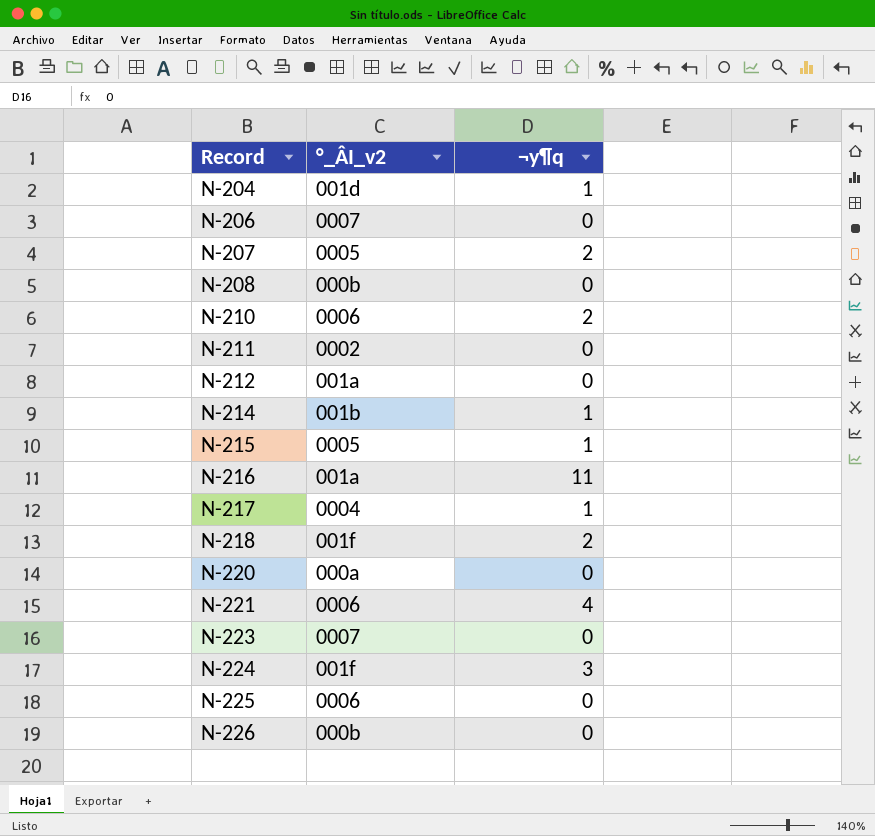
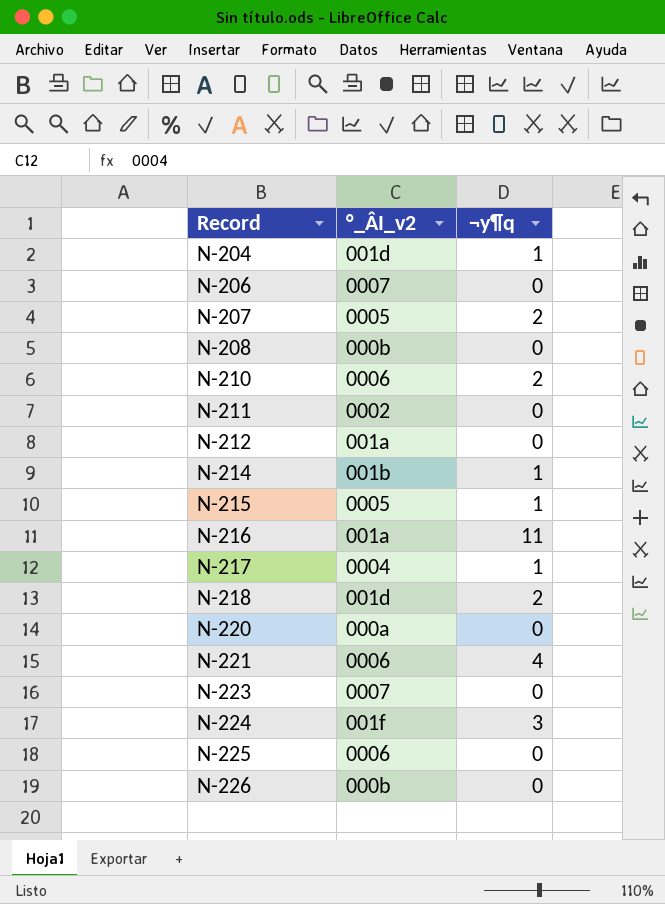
N-218 | °_ÂI_v2: 001f -> 001d

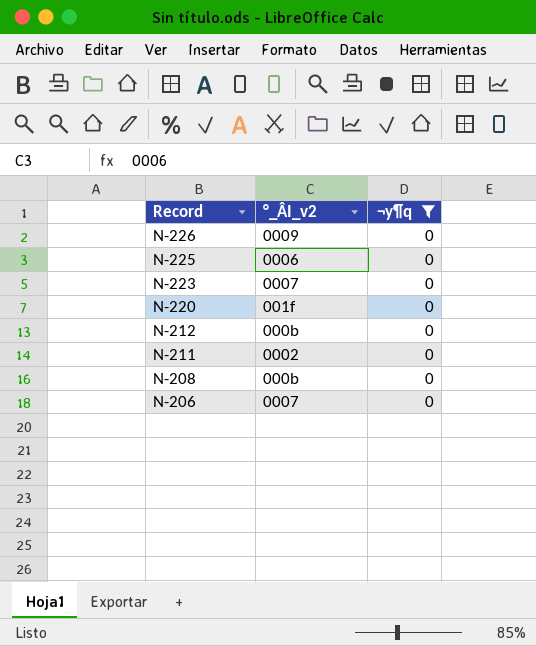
filter: none -> ¬y¶q = 0
row order: Record ascending -> Record descending
N-226 | °_ÂI_v2: 000b -> 0009
N-220 | °_ÂI_v2: 000a -> 001f
N-212 | °_ÂI_v2: 001a -> 000b

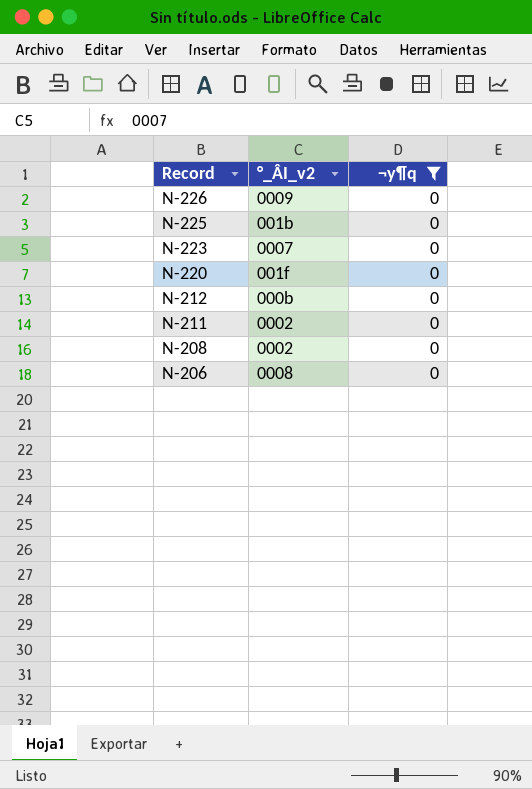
N-225 | °_ÂI_v2: 0006 -> 001b
N-208 | °_ÂI_v2: 000b -> 0002
N-206 | °_ÂI_v2: 0007 -> 0008

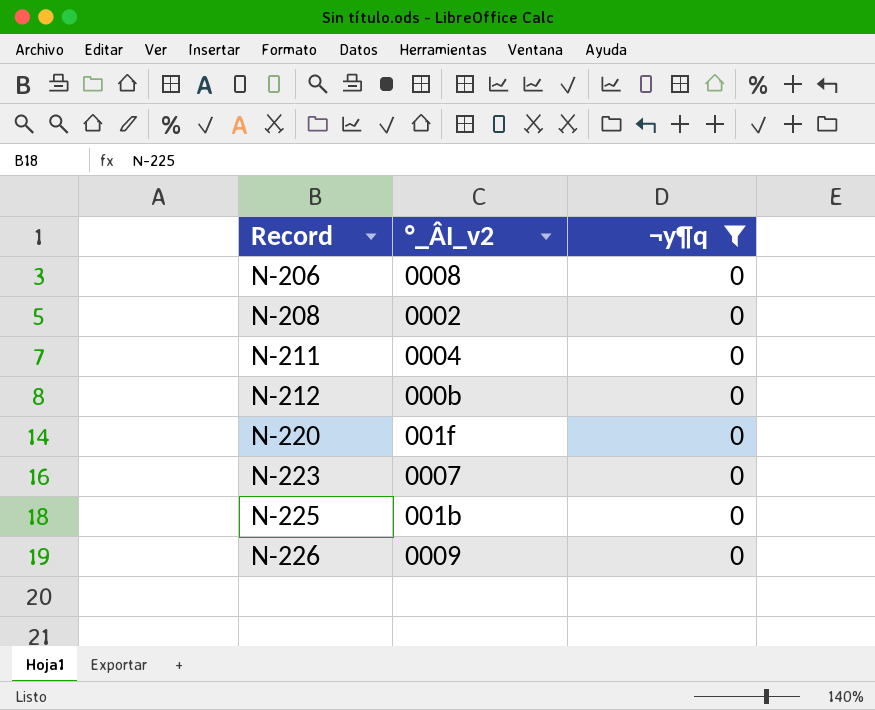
row order: Record descending -> Record ascending
N-211 | °_ÂI_v2: 0002 -> 0004

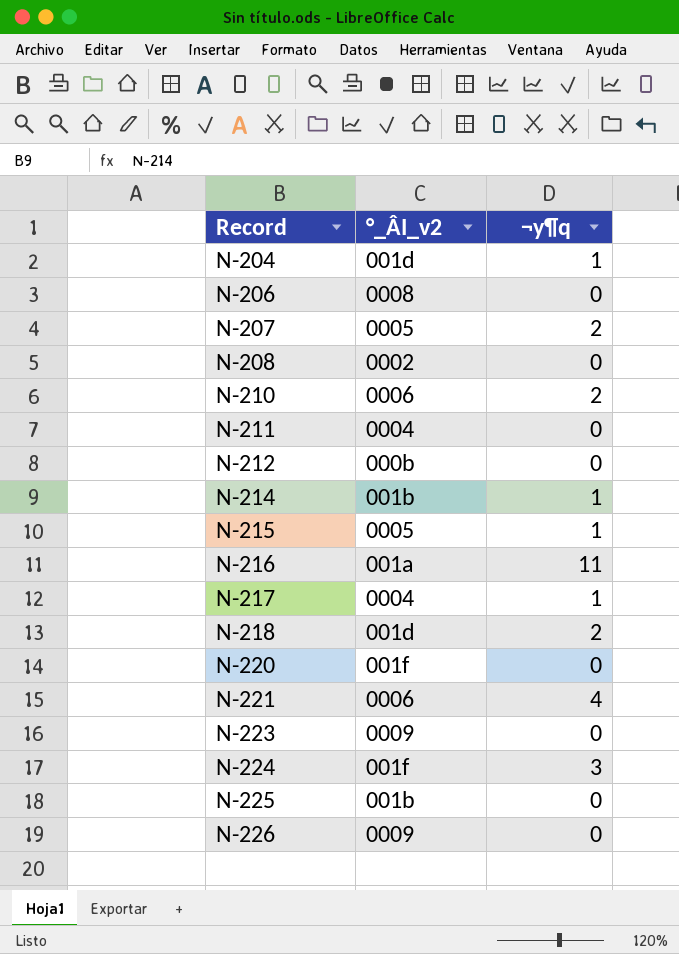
filter: ¬y¶q = 0 -> none
N-223 | °_ÂI_v2: 0007 -> 0009

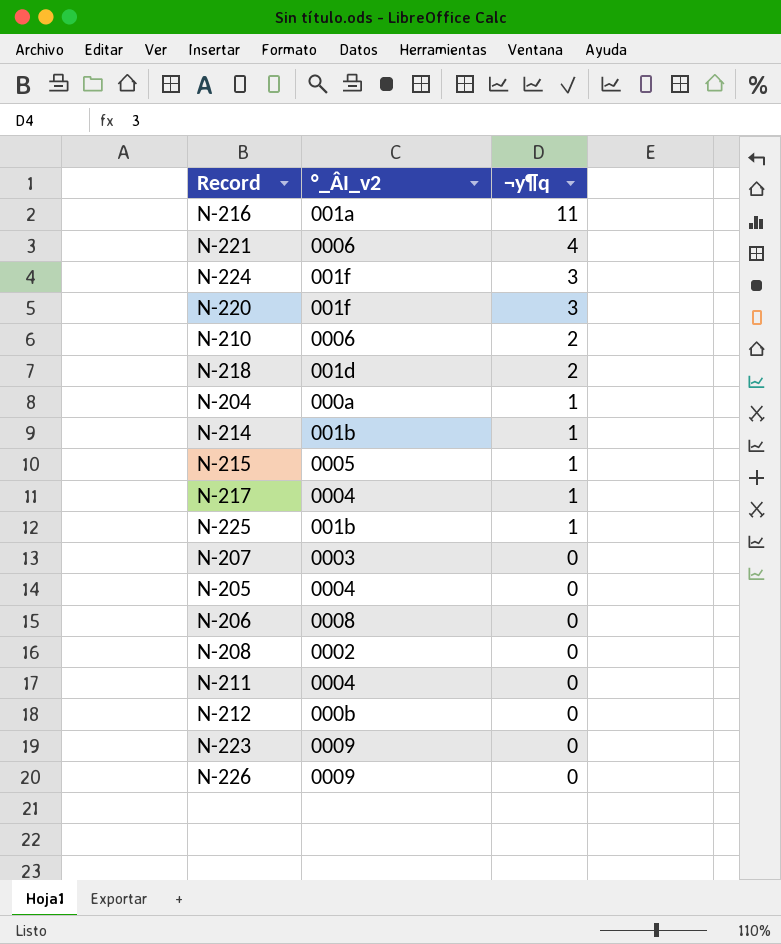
row order: Record ascending -> ¬y¶q descending
N-220 | ¬y¶q: 0 -> 3
N-204 | °_ÂI_v2: 001d -> 000a
N-225 | ¬y¶q: 0 -> 1
N-207 | °_ÂI_v2: 0005 -> 0003
N-207 | ¬y¶q: 2 -> 0
row N-205: none -> 0004 | 0

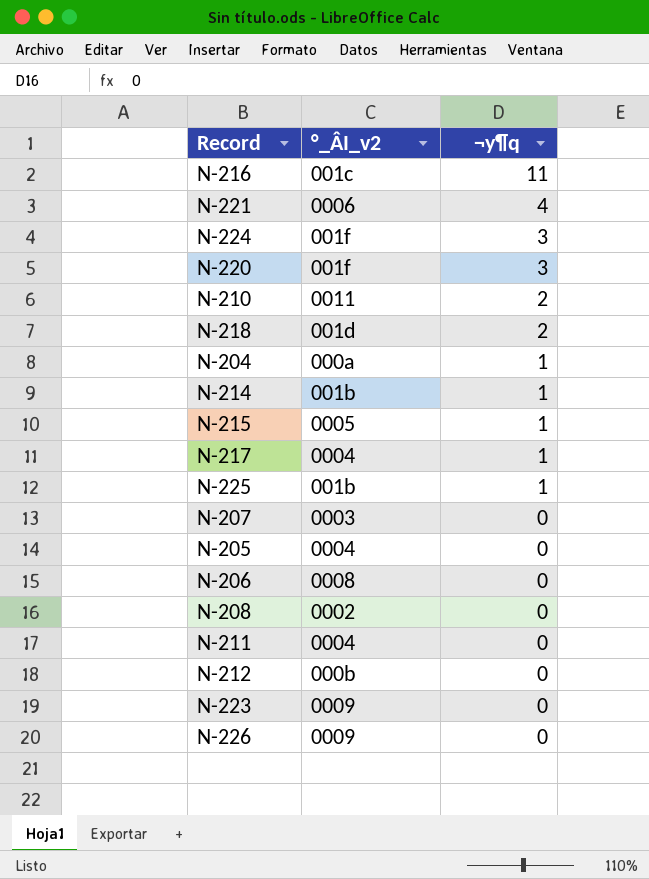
N-216 | °_ÂI_v2: 001a -> 001c
N-210 | °_ÂI_v2: 0006 -> 0011

